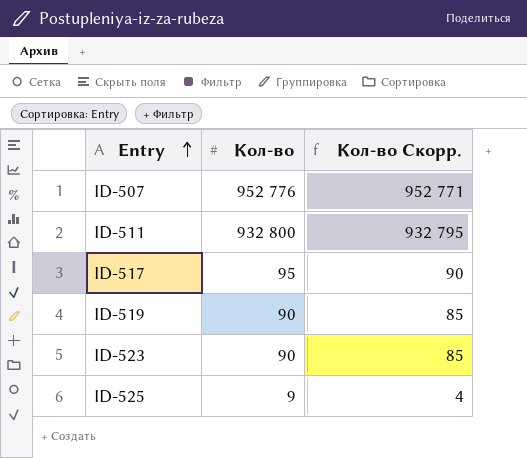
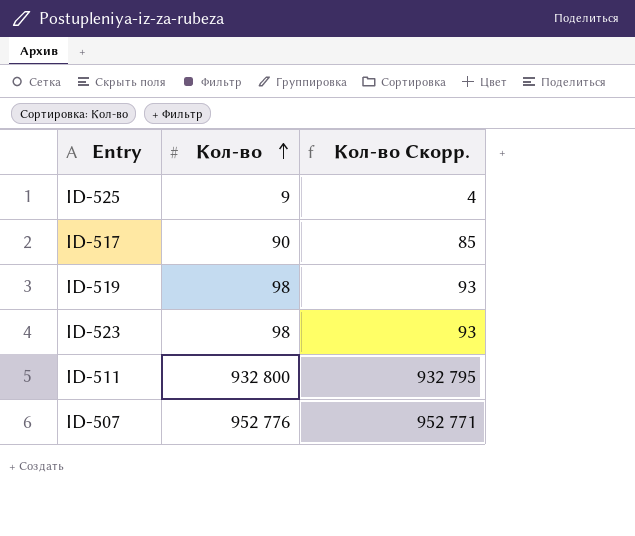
row order: Entry ascending -> Кол-во ascending
ID-517 | Кол-во: 95 -> 90
ID-517 | Кол-во Скорр.: 90 -> 85
ID-519 | Кол-во: 90 -> 98
ID-519 | Кол-во Скорр.: 85 -> 93
ID-523 | Кол-во: 90 -> 98
ID-523 | Кол-во Скорр.: 85 -> 93

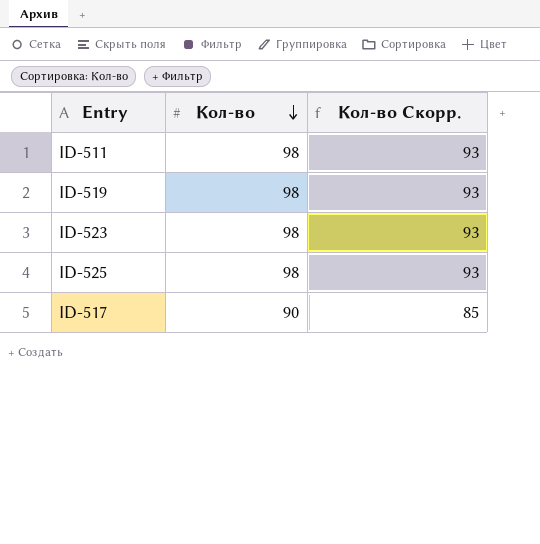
row order: Кол-во ascending -> Кол-во descending
row ID-507: 952 776 | 952 771 -> none
ID-511 | Кол-во: 932 800 -> 98
ID-511 | Кол-во Скорр.: 932 795 -> 93
ID-525 | Кол-во: 9 -> 98
ID-525 | Кол-во Скорр.: 4 -> 93

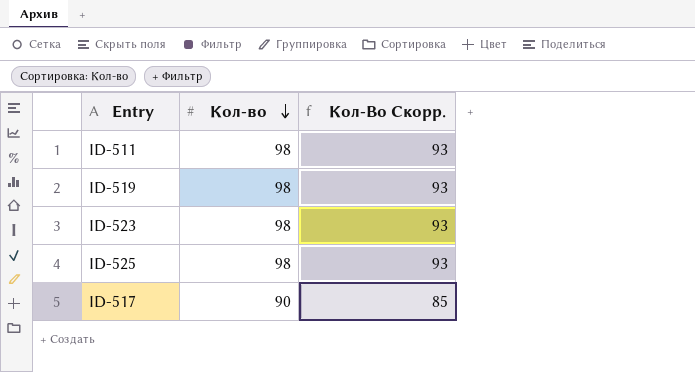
column name: Кол-во Скорр. -> Кол-Во Скорр.

